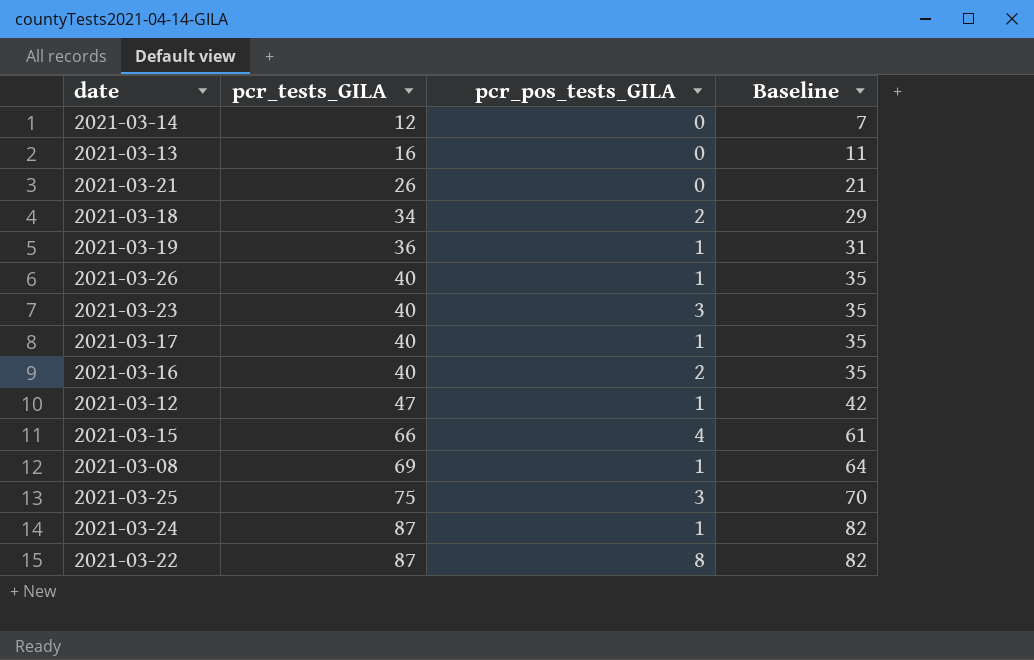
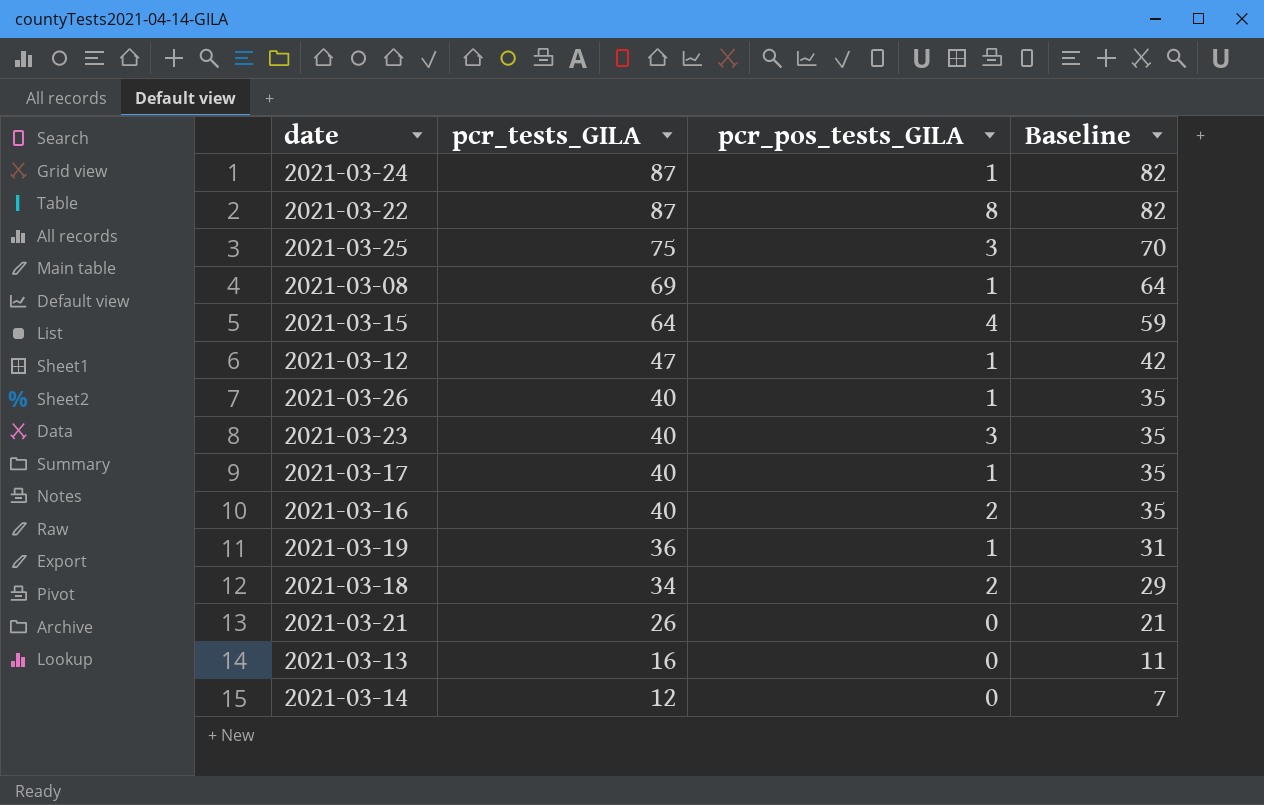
row order: pcr_tests_GILA ascending -> pcr_tests_GILA descending
2021-03-15 | pcr_tests_GILA: 66 -> 64
2021-03-15 | Baseline: 61 -> 59

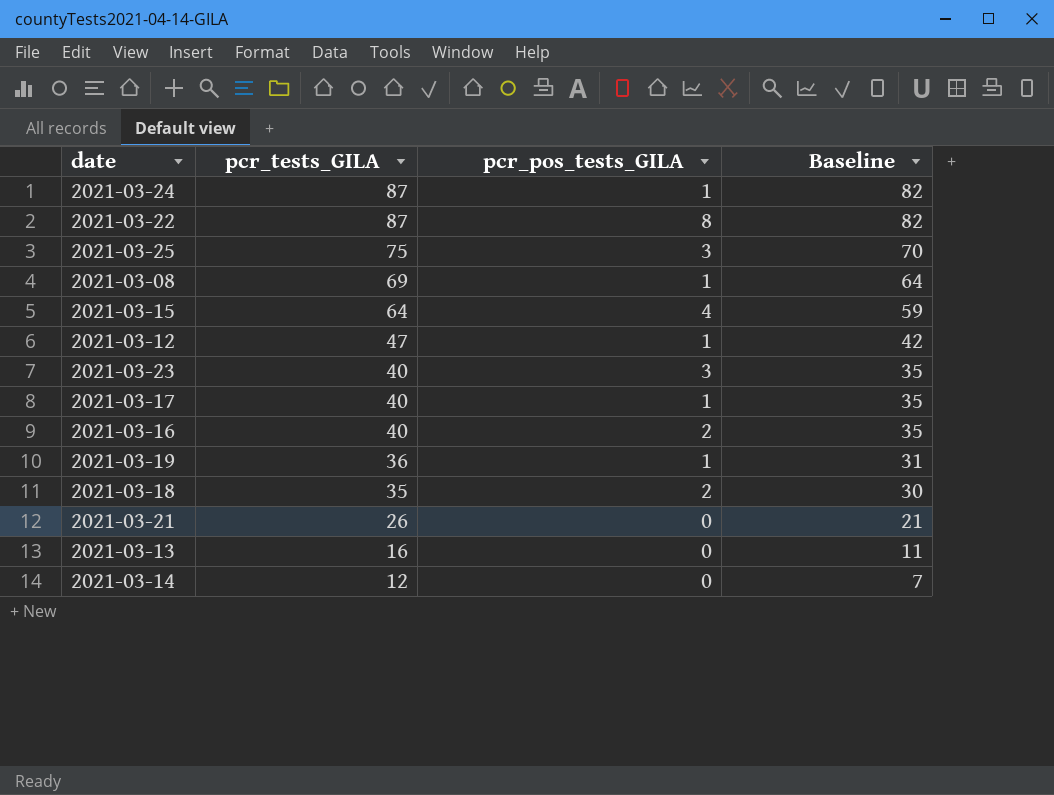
row 2021-03-26: 40 | 1 | 35 -> none
2021-03-18 | pcr_tests_GILA: 34 -> 35
2021-03-18 | Baseline: 29 -> 30

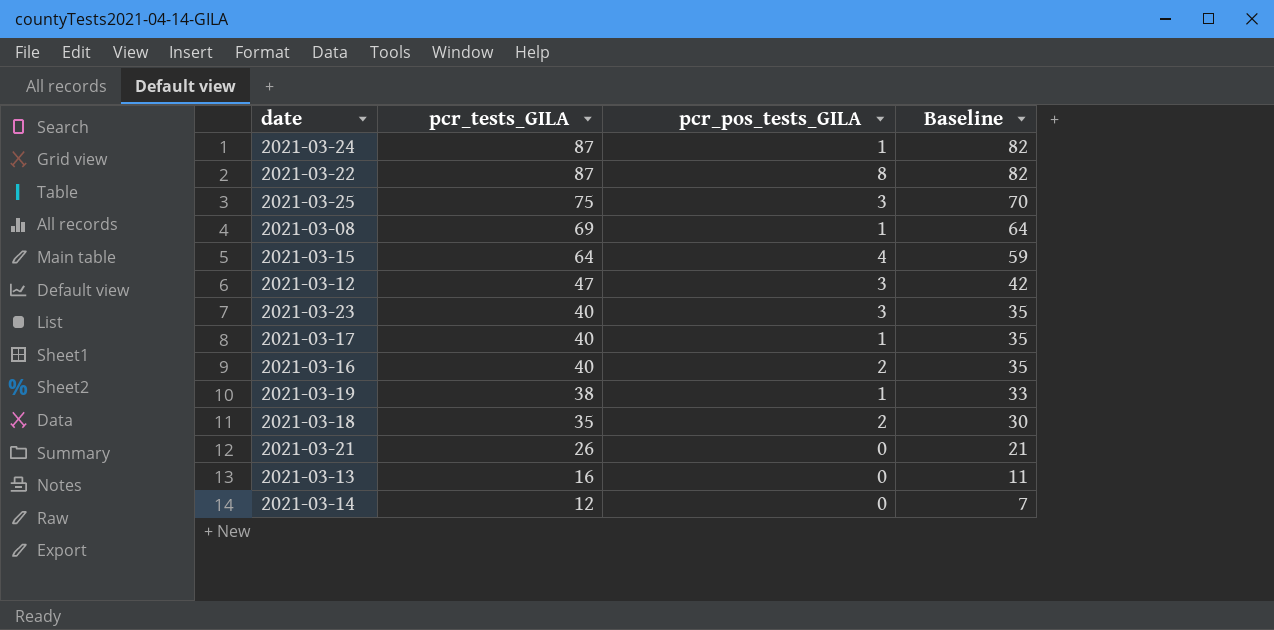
2021-03-12 | pcr_pos_tests_GILA: 1 -> 3
2021-03-19 | pcr_tests_GILA: 36 -> 38
2021-03-19 | Baseline: 31 -> 33

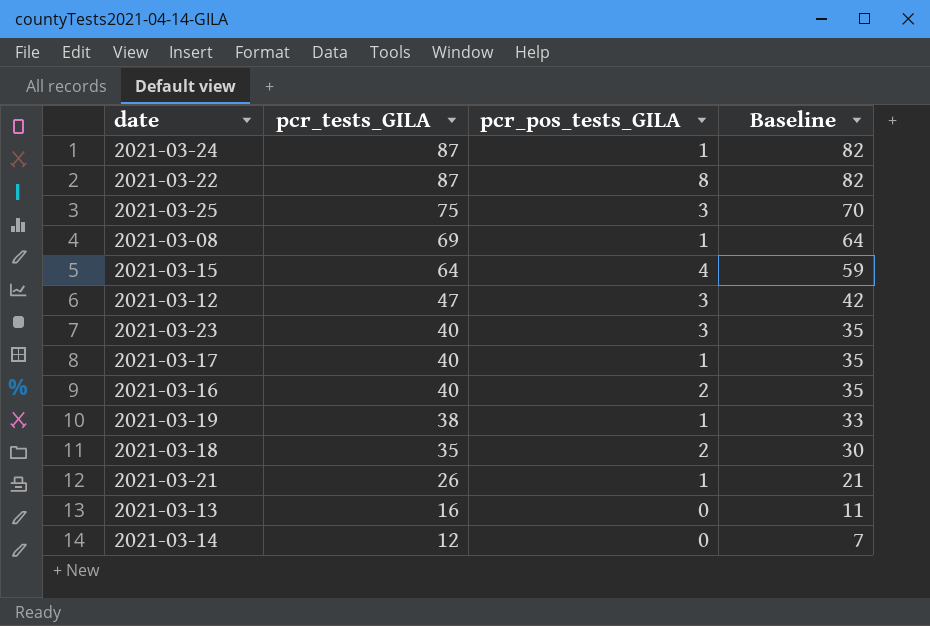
2021-03-21 | pcr_pos_tests_GILA: 0 -> 1

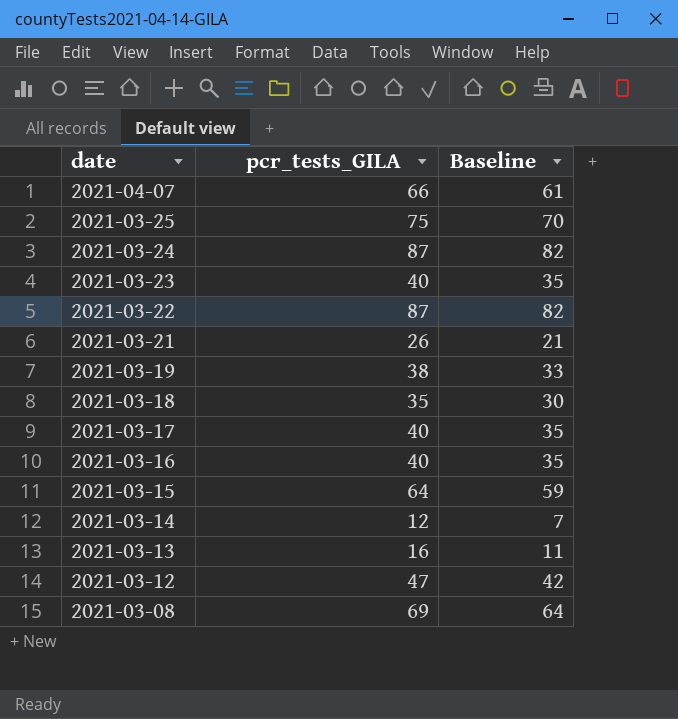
row order: pcr_tests_GILA descending -> date descending
column pcr_pos_tests_GILA | position: 3 -> none
row 2021-04-07: none -> 66 | 61

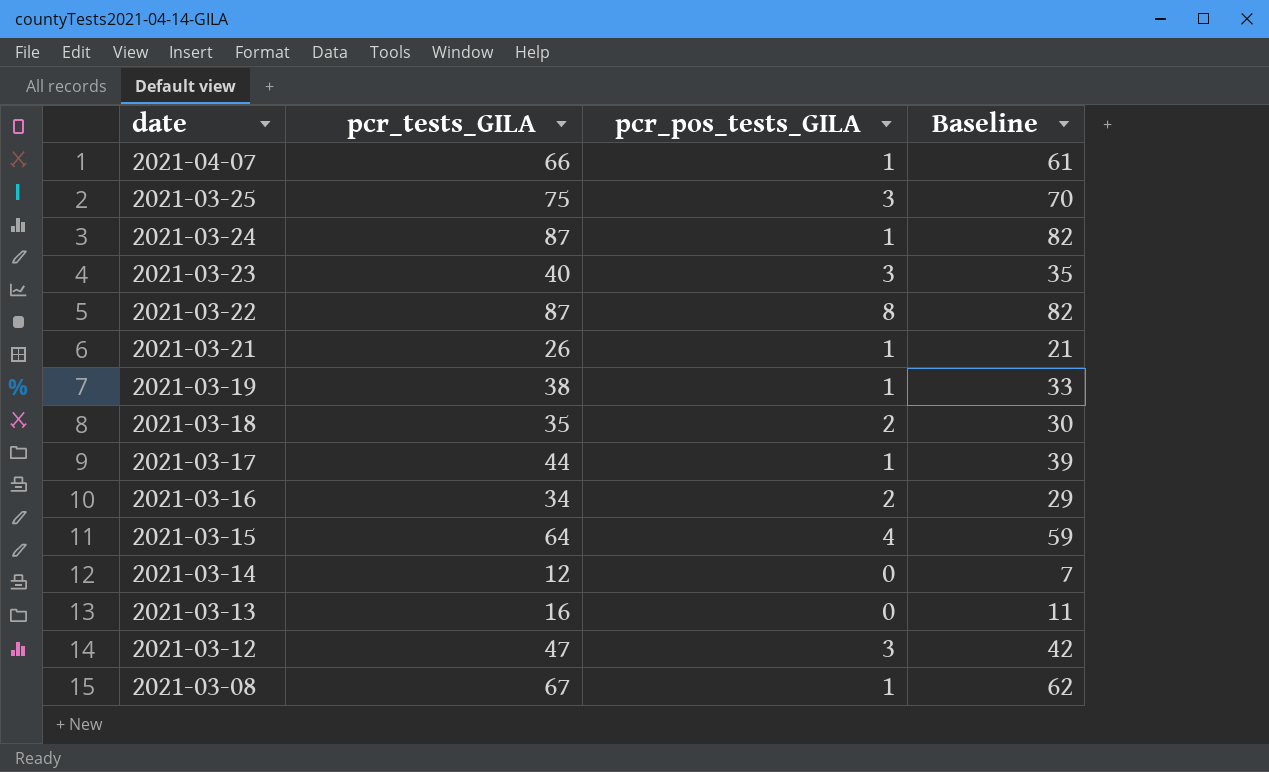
column pcr_pos_tests_GILA | position: none -> 3
2021-03-17 | pcr_tests_GILA: 40 -> 44
2021-03-17 | Baseline: 35 -> 39
2021-03-16 | pcr_tests_GILA: 40 -> 34
2021-03-16 | Baseline: 35 -> 29
2021-03-08 | pcr_tests_GILA: 69 -> 67
2021-03-08 | Baseline: 64 -> 62

